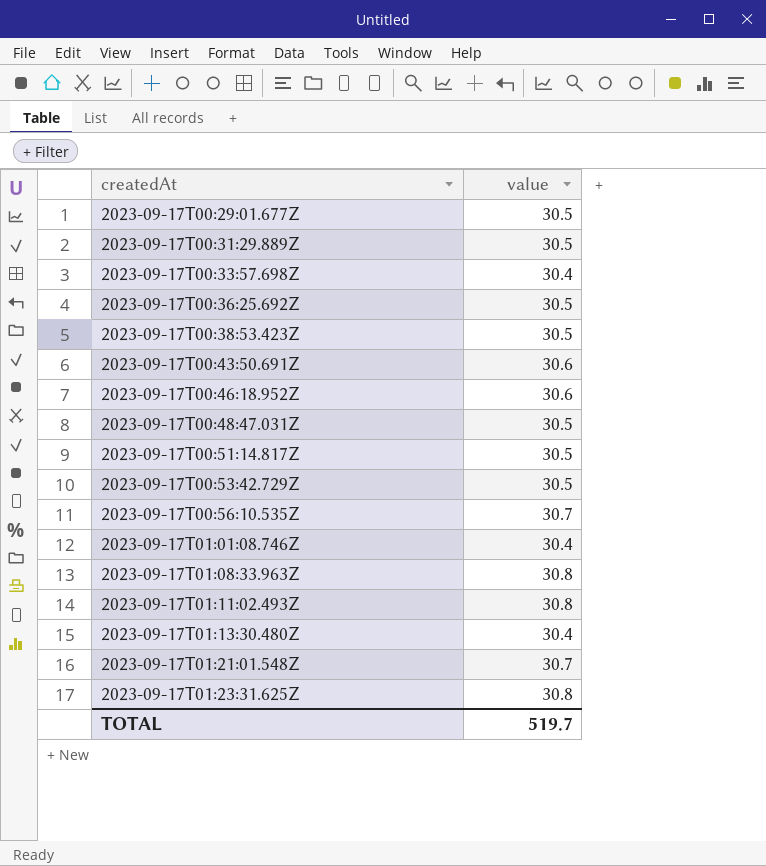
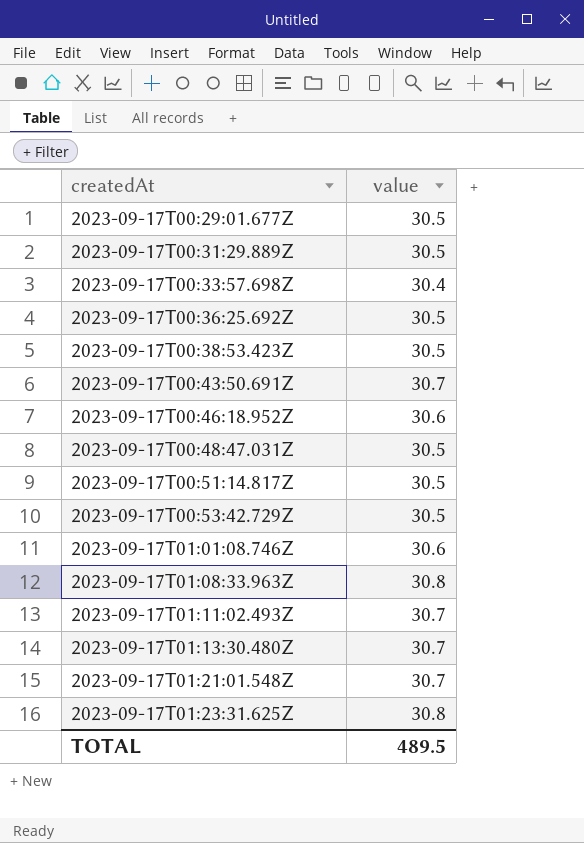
row 2023-09-17T00:56:10.535Z: 30.7 -> none
2023-09-17T00:43:50.691Z | value: 30.6 -> 30.7
2023-09-17T01:01:08.746Z | value: 30.4 -> 30.6
2023-09-17T01:11:02.493Z | value: 30.8 -> 30.7
2023-09-17T01:13:30.480Z | value: 30.4 -> 30.7
TOTAL | value: 519.7 -> 489.5

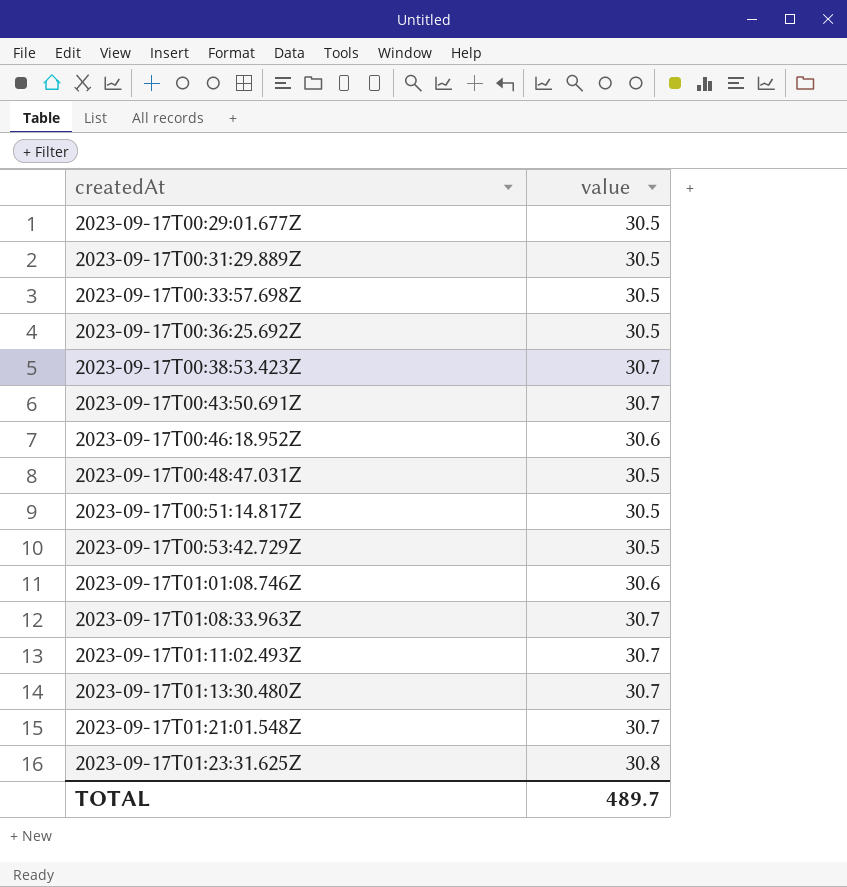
2023-09-17T00:33:57.698Z | value: 30.4 -> 30.5
2023-09-17T00:38:53.423Z | value: 30.5 -> 30.7
2023-09-17T01:08:33.963Z | value: 30.8 -> 30.7
TOTAL | value: 489.5 -> 489.7

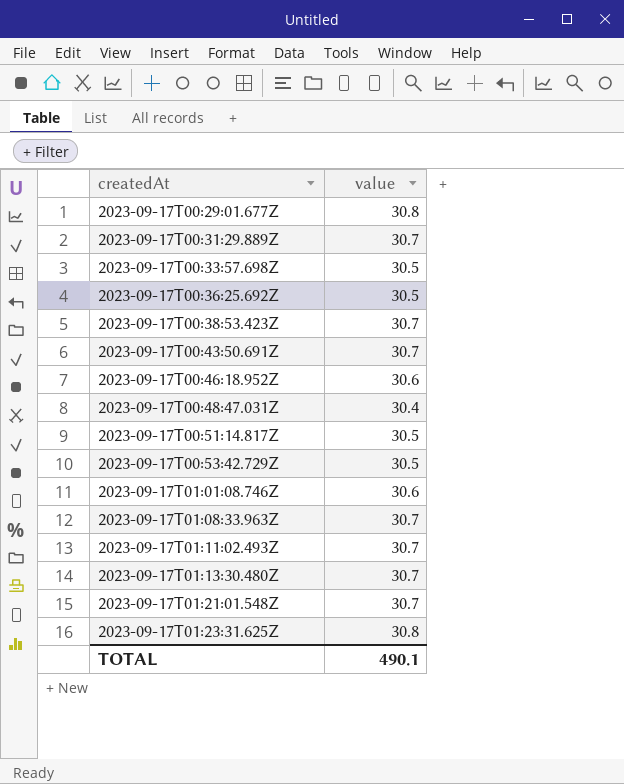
2023-09-17T00:29:01.677Z | value: 30.5 -> 30.8
2023-09-17T00:31:29.889Z | value: 30.5 -> 30.7
2023-09-17T00:48:47.031Z | value: 30.5 -> 30.4
TOTAL | value: 489.7 -> 490.1

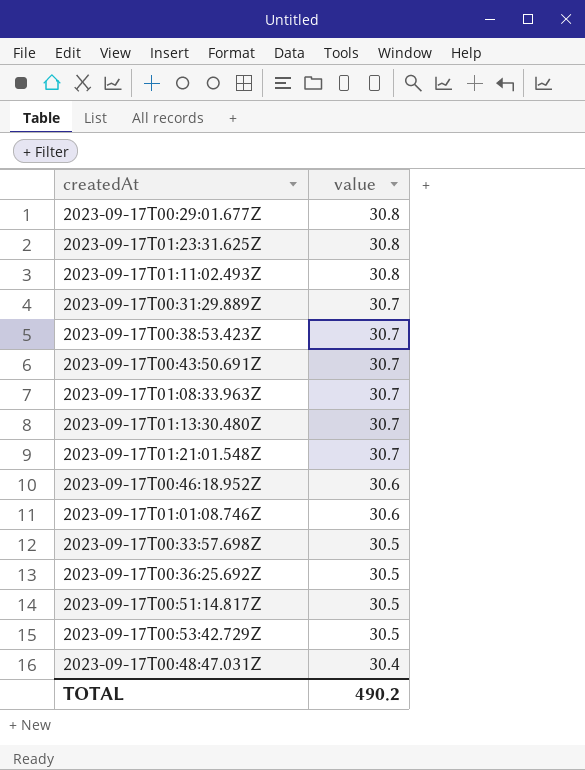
row order: createdAt ascending -> value descending
2023-09-17T01:11:02.493Z | value: 30.7 -> 30.8
TOTAL | value: 490.1 -> 490.2

